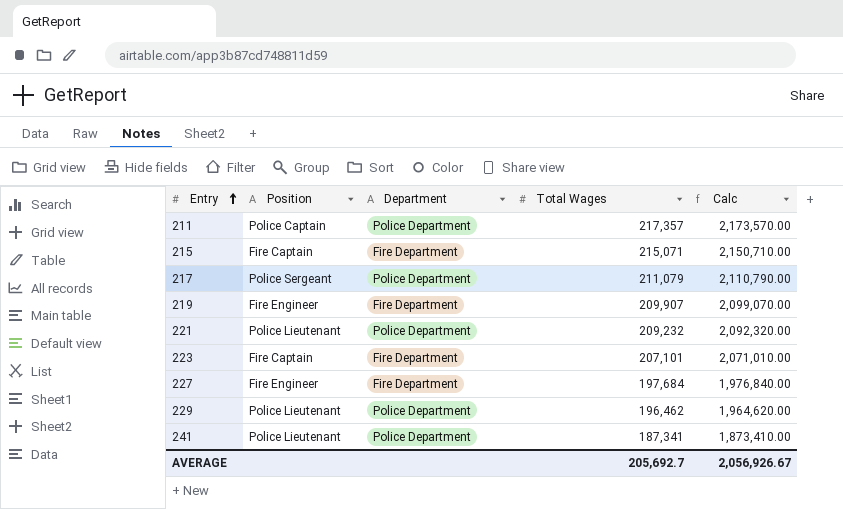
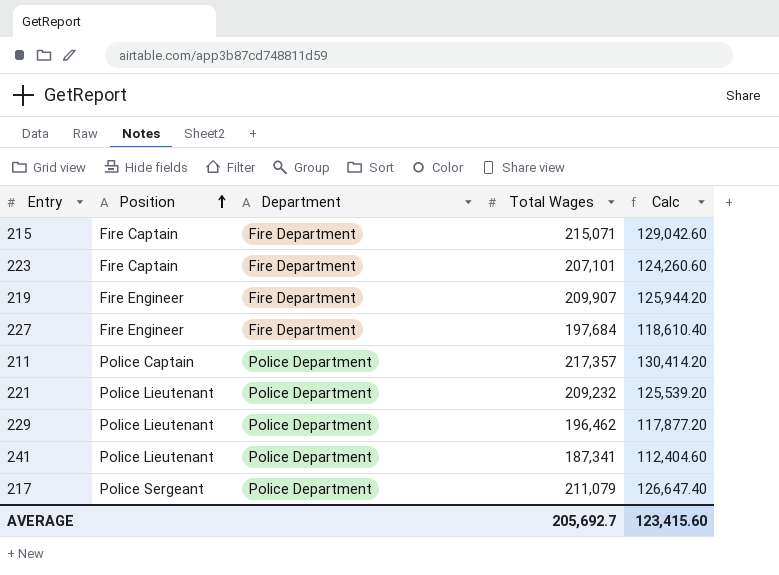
row order: Entry ascending -> Position ascending
column Calc | formula: [Total Wages] * 10 -> [Total Wages] * 0.6
AVERAGE | Calc: 2,056,926.67 -> 123,415.60

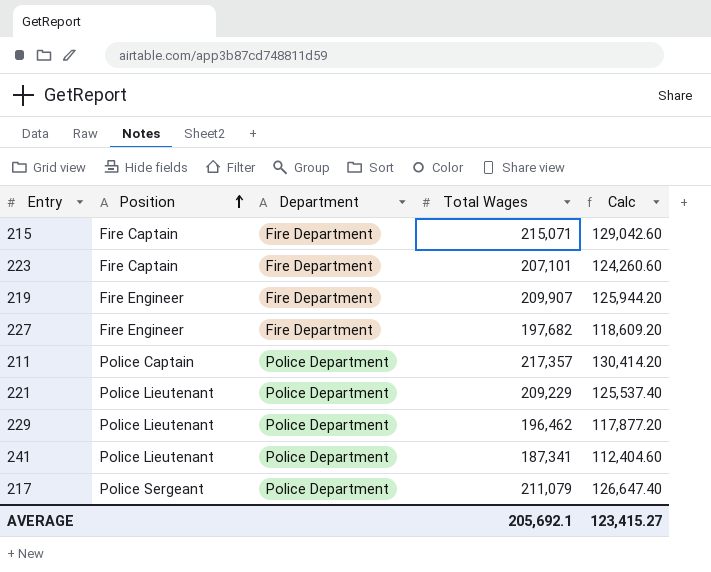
227 | Total Wages: 197,684 -> 197,682
227 | Calc: 118,610.40 -> 118,609.20
221 | Total Wages: 209,232 -> 209,229
221 | Calc: 125,539.20 -> 125,537.40
AVERAGE | Total Wages: 205,692.7 -> 205,692.1
AVERAGE | Calc: 123,415.60 -> 123,415.27

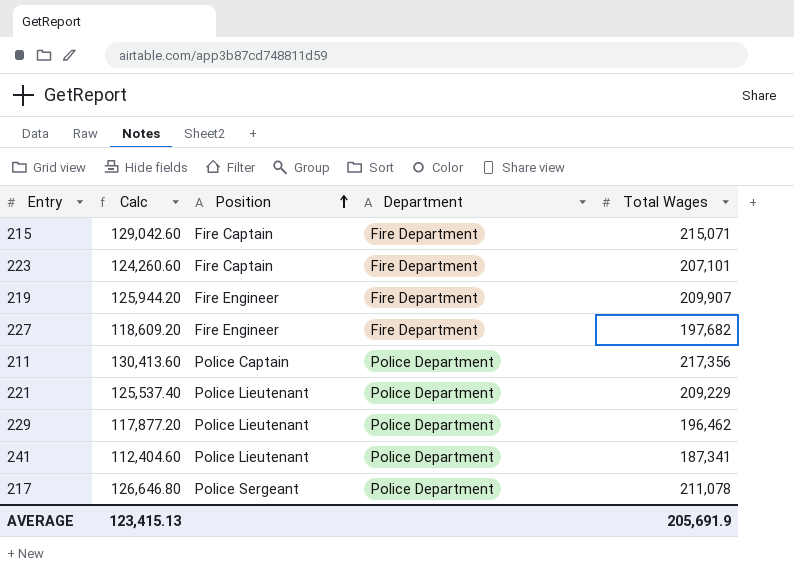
column Calc | position: 5 -> 2
211 | Calc: 130,414.20 -> 130,413.60
211 | Total Wages: 217,357 -> 217,356
217 | Calc: 126,647.40 -> 126,646.80
217 | Total Wages: 211,079 -> 211,078
AVERAGE | Calc: 123,415.27 -> 123,415.13
AVERAGE | Total Wages: 205,692.1 -> 205,691.9

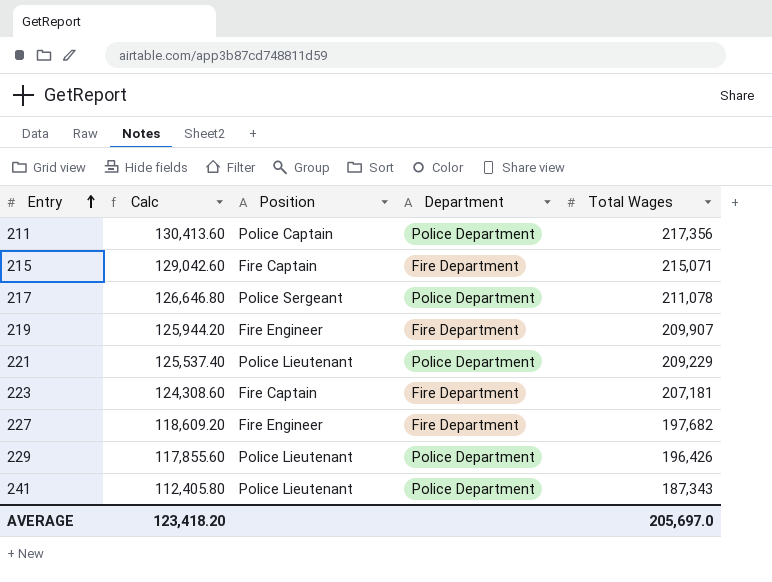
row order: Position ascending -> Entry ascending
223 | Calc: 124,260.60 -> 124,308.60
223 | Total Wages: 207,101 -> 207,181
229 | Calc: 117,877.20 -> 117,855.60
229 | Total Wages: 196,462 -> 196,426
241 | Calc: 112,404.60 -> 112,405.80
241 | Total Wages: 187,341 -> 187,343
AVERAGE | Calc: 123,415.13 -> 123,418.20
AVERAGE | Total Wages: 205,691.9 -> 205,697.0

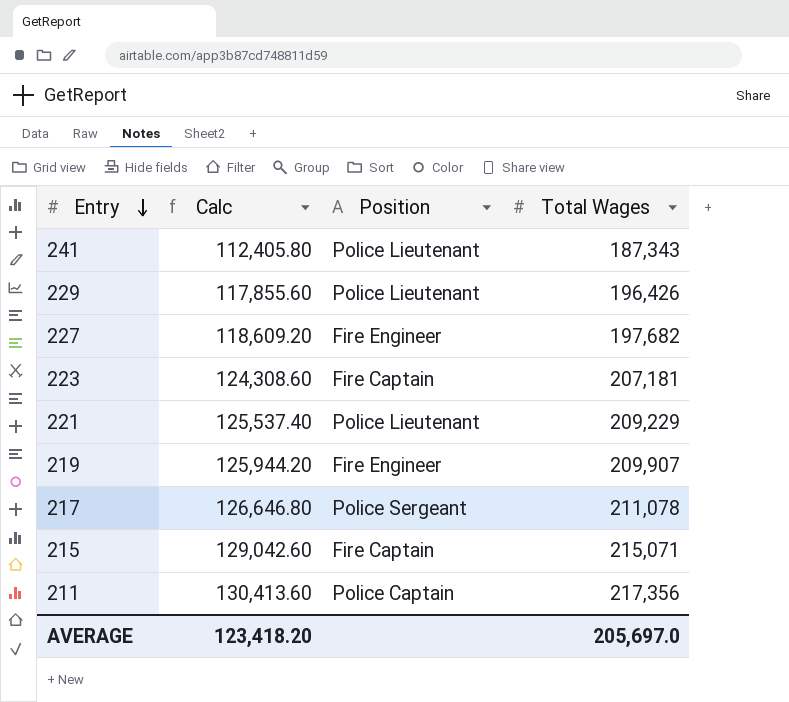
row order: Entry ascending -> Entry descending
column Department | position: 4 -> none

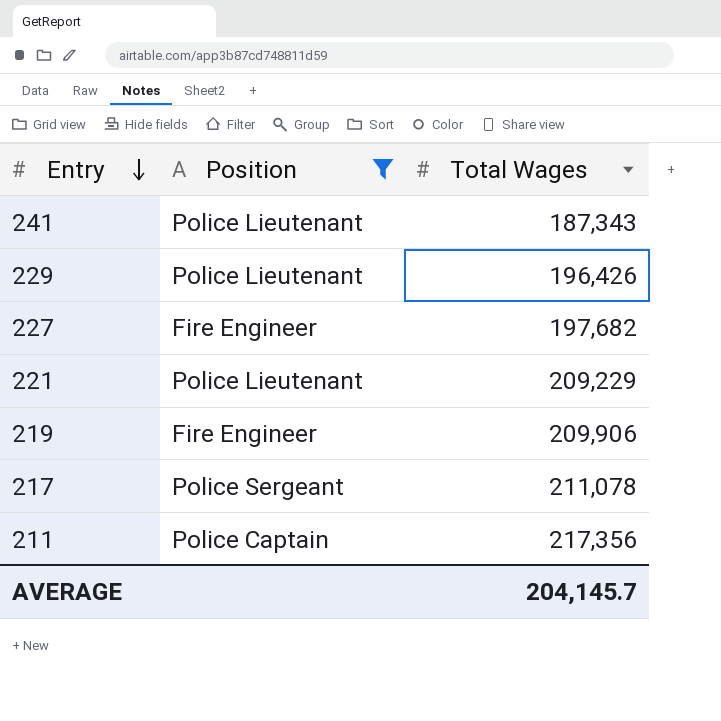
filter: none -> Position != Fire Captain
column Calc | formula: [Total Wages] * 0.6 -> none
219 | Total Wages: 209,907 -> 209,906
AVERAGE | Total Wages: 205,697.0 -> 204,145.7

